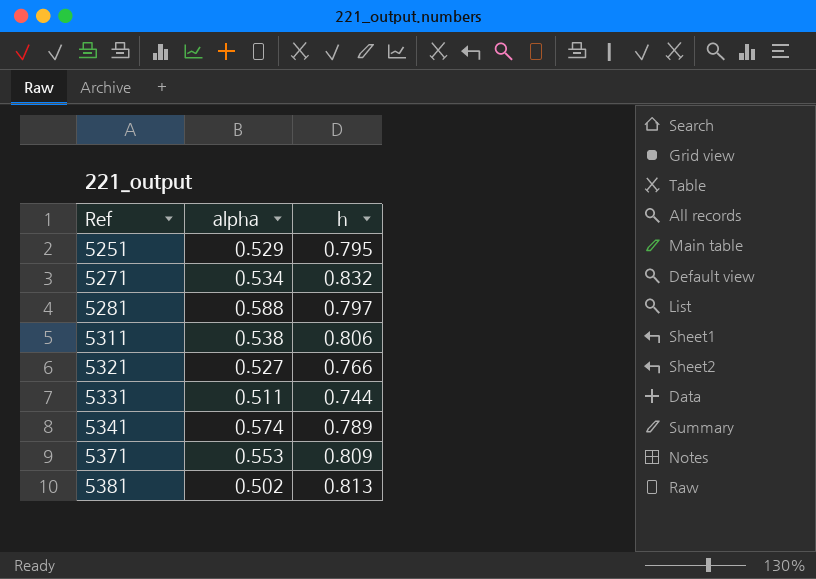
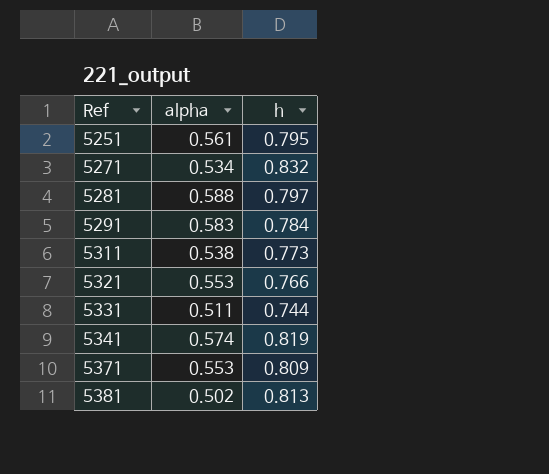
5251 | alpha: 0.529 -> 0.561
row 5291: none -> 0.583 | 0.784
5311 | h: 0.806 -> 0.773
5321 | alpha: 0.527 -> 0.553
5341 | h: 0.789 -> 0.819

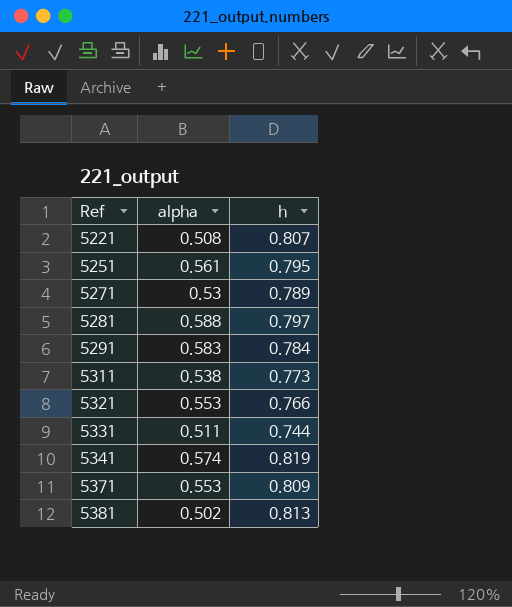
row 5221: none -> 0.508 | 0.807
5271 | alpha: 0.534 -> 0.53
5271 | h: 0.832 -> 0.789

